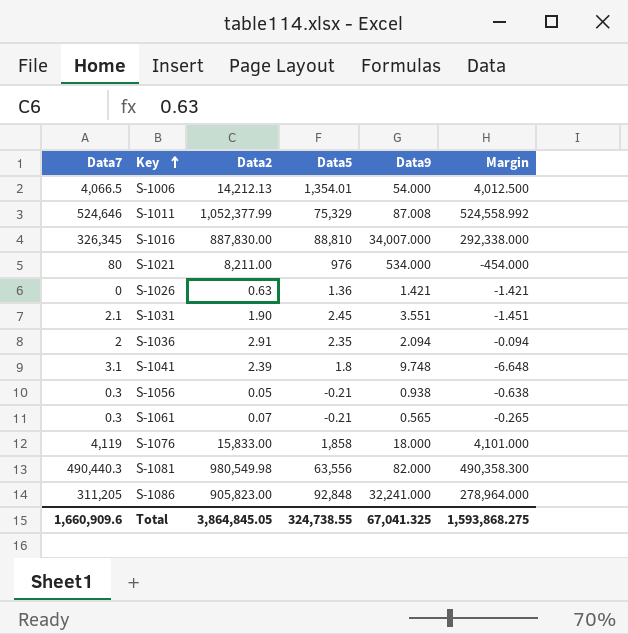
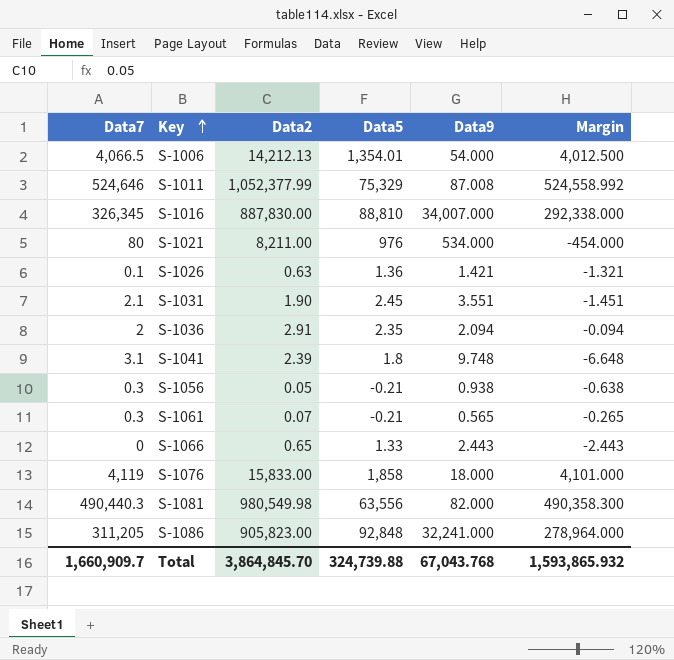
S-1026 | Data7: 0 -> 0.1
S-1026 | Margin: -1.421 -> -1.321
row S-1066: none -> 0 | 0.65 | 1.33 | 2.443 | -2.443
Total | Data7: 1,660,909.6 -> 1,660,909.7
Total | Data2: 3,864,845.05 -> 3,864,845.70
Total | Data5: 324,738.55 -> 324,739.88
Total | Data9: 67,041.325 -> 67,043.768
Total | Margin: 1,593,868.275 -> 1,593,865.932

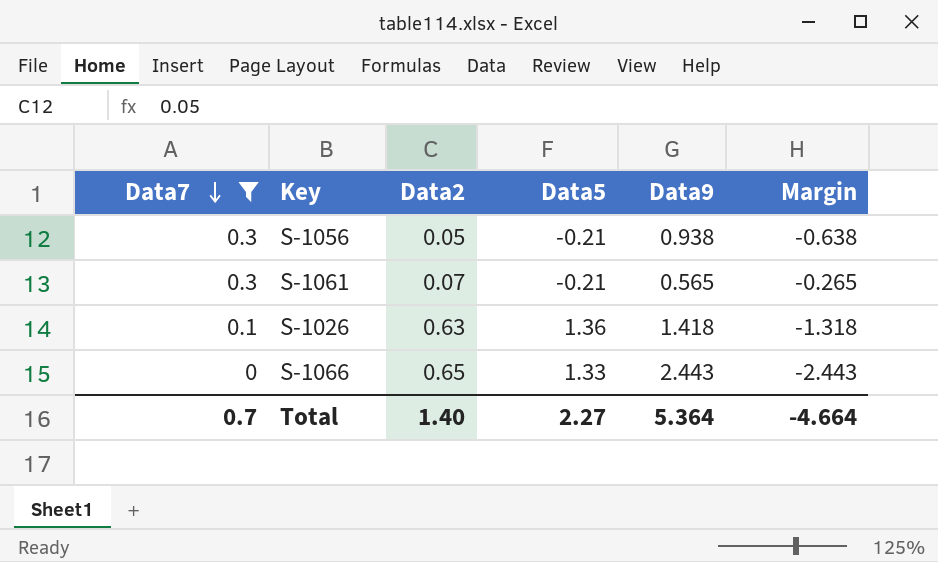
filter: none -> Data7 <= 0.3
row order: Key ascending -> Data7 descending
S-1026 | Data9: 1.421 -> 1.418
S-1026 | Margin: -1.321 -> -1.318
Total | Data7: 1,660,909.7 -> 0.7
Total | Data2: 3,864,845.70 -> 1.40
Total | Data5: 324,739.88 -> 2.27
Total | Data9: 67,043.768 -> 5.364
Total | Margin: 1,593,865.932 -> -4.664

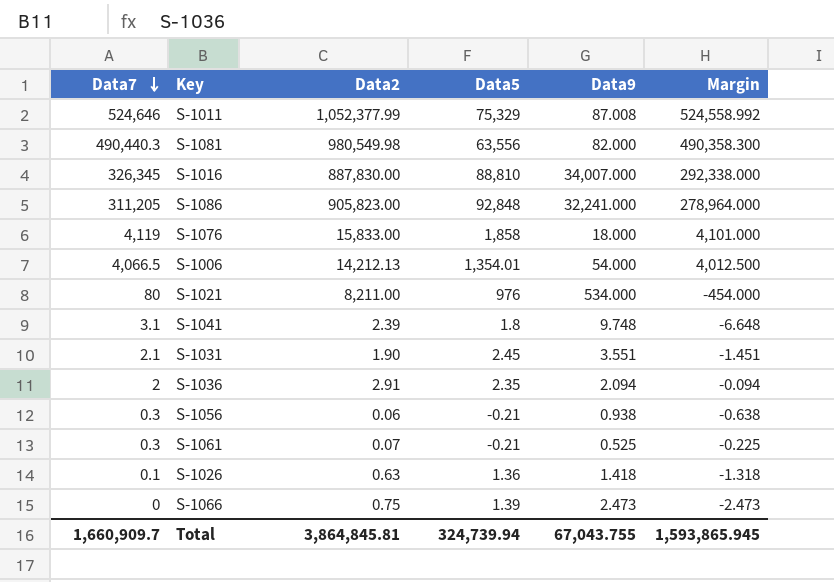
filter: Data7 <= 0.3 -> none
S-1056 | Data2: 0.05 -> 0.06
S-1061 | Data9: 0.565 -> 0.525
S-1061 | Margin: -0.265 -> -0.225
S-1066 | Data2: 0.65 -> 0.75
S-1066 | Data5: 1.33 -> 1.39
S-1066 | Data9: 2.443 -> 2.473
S-1066 | Margin: -2.443 -> -2.473
Total | Data7: 0.7 -> 1,660,909.7
Total | Data2: 1.40 -> 3,864,845.81
Total | Data5: 2.27 -> 324,739.94
Total | Data9: 5.364 -> 67,043.755
Total | Margin: -4.664 -> 1,593,865.945

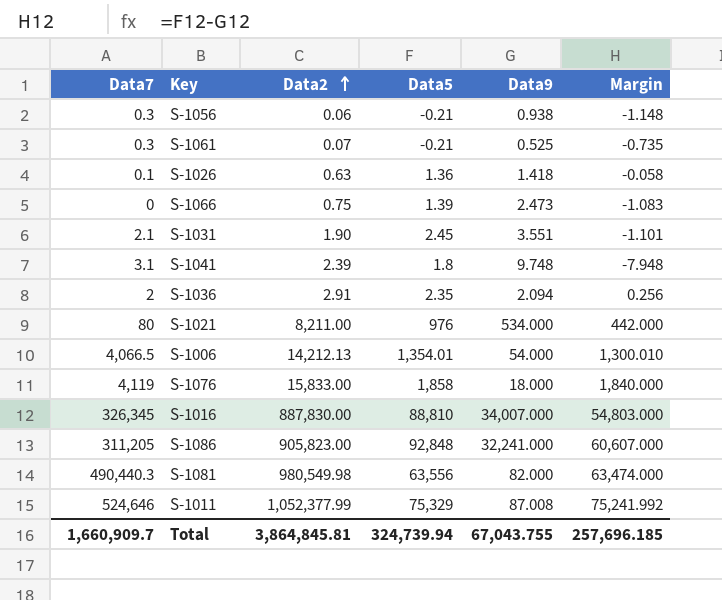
row order: Data7 descending -> Data2 ascending
column Margin | formula: [Data7] - [Data9] -> [Data5] - [Data9]
Total | Margin: 1,593,865.945 -> 257,696.185

